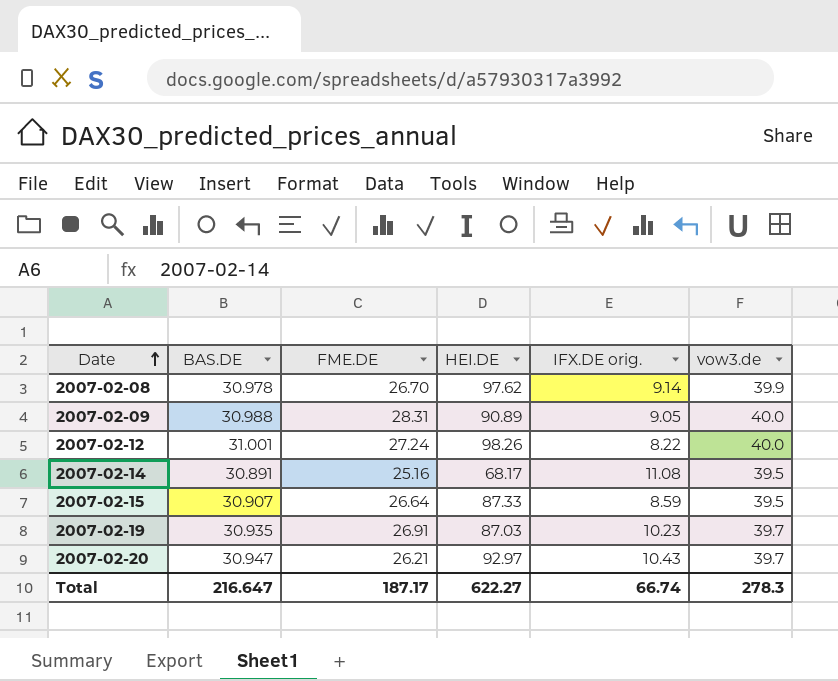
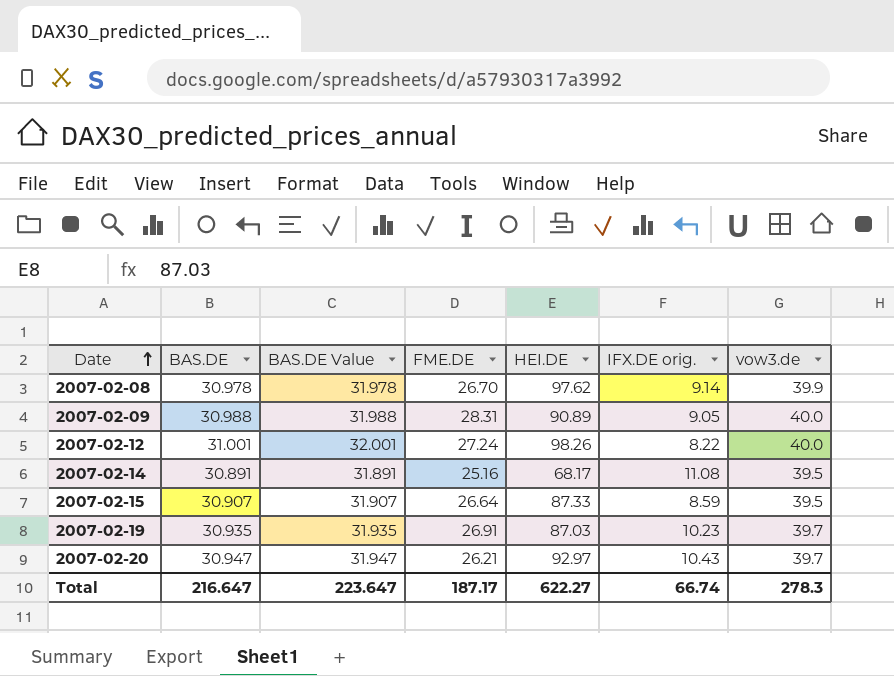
column BAS.DE Value | formula: none -> [BAS.DE] + 1

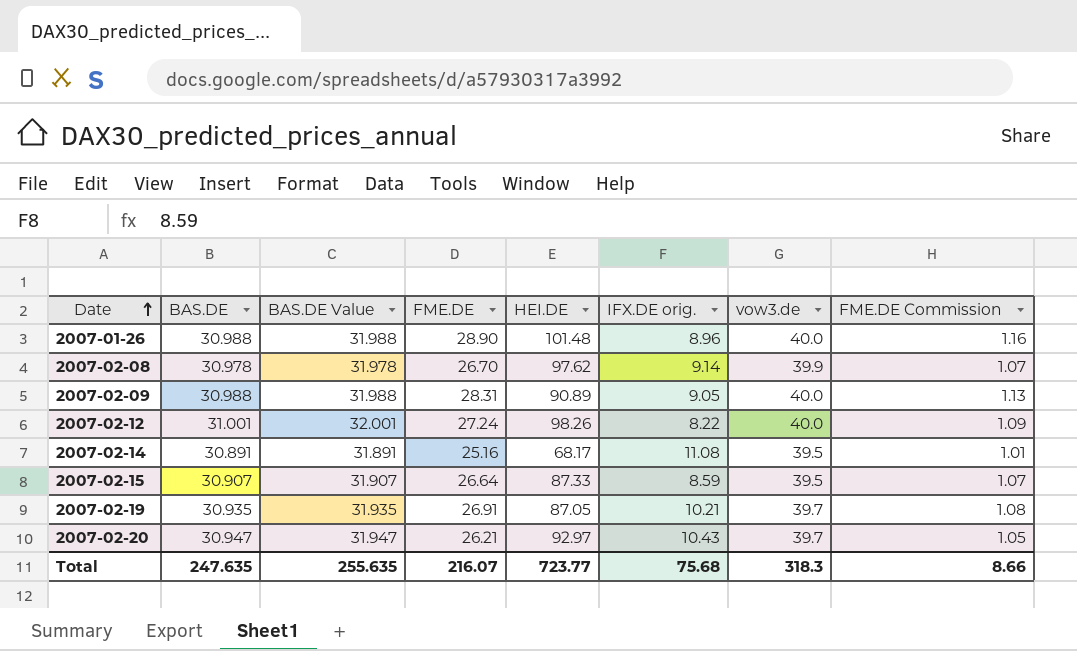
column FME.DE Commission | formula: none -> [FME.DE] * 0.04
row 2007-01-26: none -> 30.988 | 31.988 | 28.90 | 101.48 | 8.96 | 40.0 | 1.16
2007-02-19 | HEI.DE: 87.03 -> 87.05
2007-02-19 | IFX.DE orig.: 10.23 -> 10.21
Total | BAS.DE: 216.647 -> 247.635
Total | BAS.DE Value: 223.647 -> 255.635
Total | FME.DE: 187.17 -> 216.07
Total | HEI.DE: 622.27 -> 723.77
Total | IFX.DE orig.: 66.74 -> 75.68
Total | vow3.de: 278.3 -> 318.3

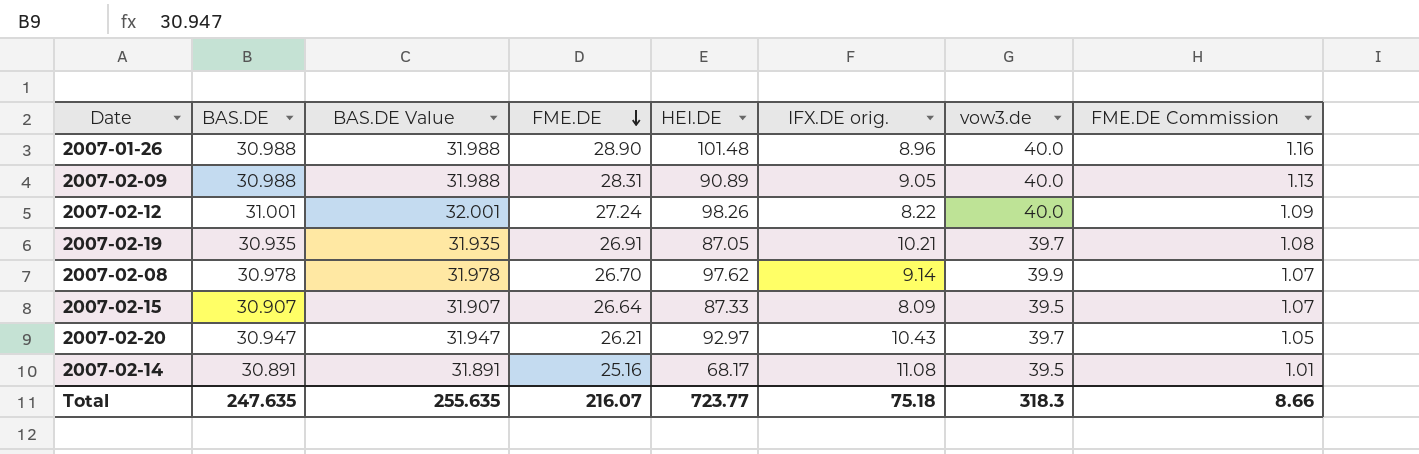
row order: Date ascending -> FME.DE descending
2007-02-15 | IFX.DE orig.: 8.59 -> 8.09
Total | IFX.DE orig.: 75.68 -> 75.18

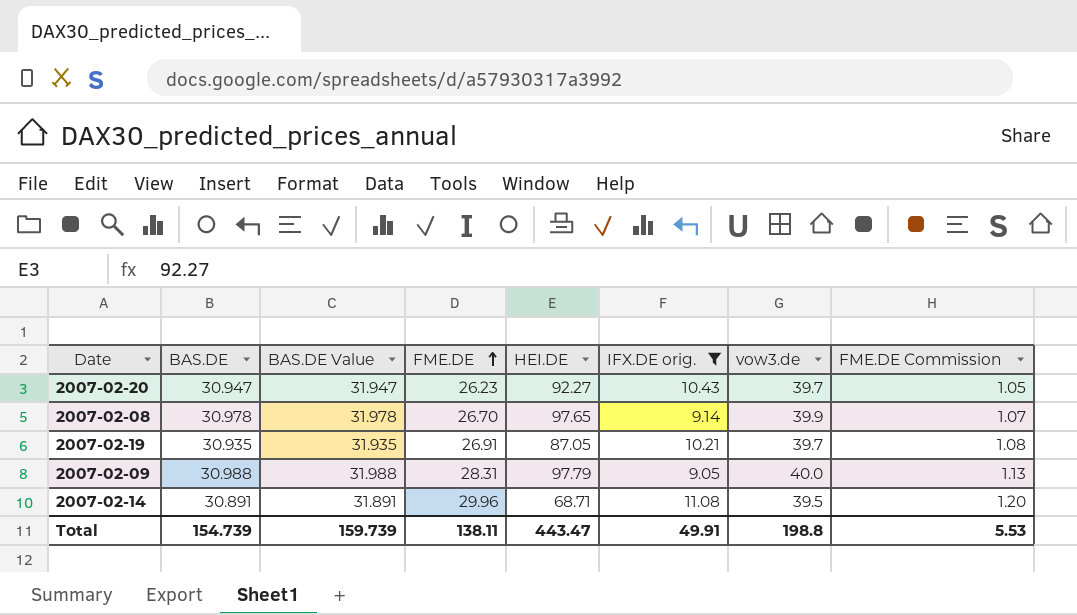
filter: none -> IFX.DE orig. >= 9.05
row order: FME.DE descending -> FME.DE ascending
2007-02-20 | FME.DE: 26.21 -> 26.23
2007-02-20 | HEI.DE: 92.97 -> 92.27
2007-02-08 | HEI.DE: 97.62 -> 97.65
2007-02-09 | HEI.DE: 90.89 -> 97.79
2007-02-14 | FME.DE: 25.16 -> 29.96
2007-02-14 | HEI.DE: 68.17 -> 68.71
2007-02-14 | FME.DE Commission: 1.01 -> 1.20
Total | BAS.DE: 247.635 -> 154.739
Total | BAS.DE Value: 255.635 -> 159.739
Total | FME.DE: 216.07 -> 138.11
Total | HEI.DE: 723.77 -> 443.47
Total | IFX.DE orig.: 75.18 -> 49.91
Total | vow3.de: 318.3 -> 198.8
Total | FME.DE Commission: 8.66 -> 5.53

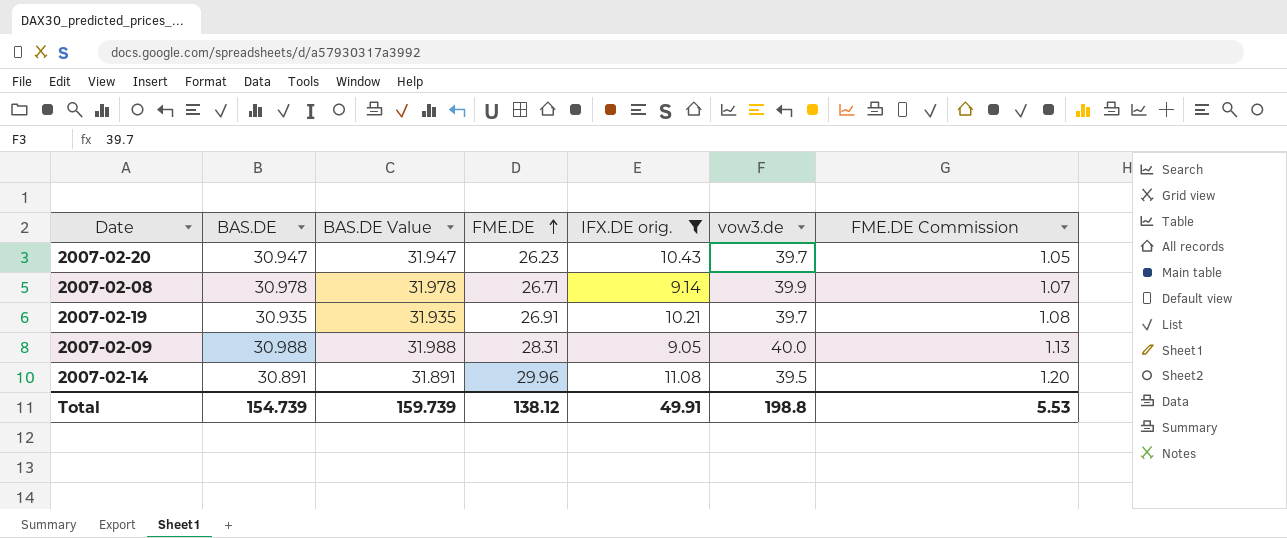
column HEI.DE | position: 5 -> none
2007-02-08 | FME.DE: 26.70 -> 26.71
Total | FME.DE: 138.11 -> 138.12

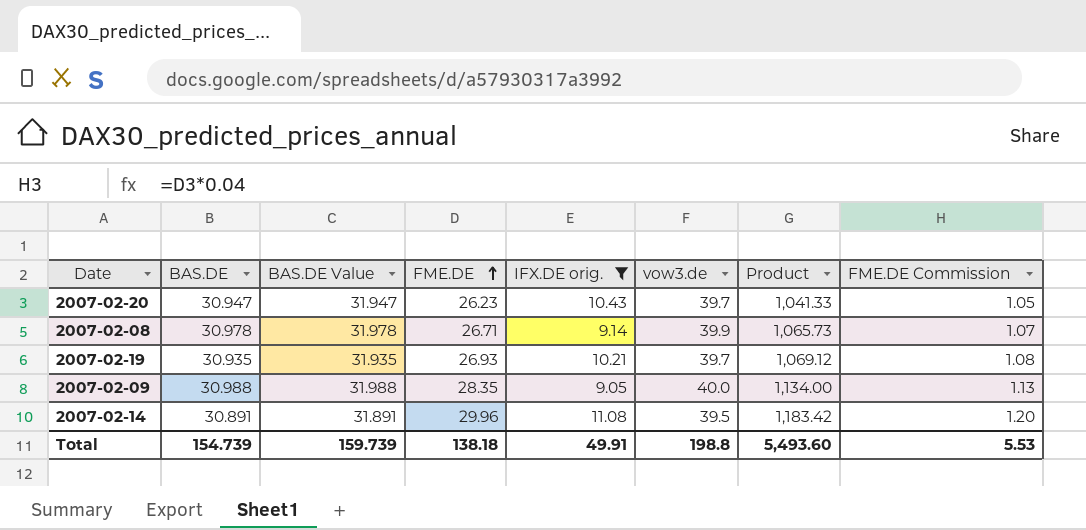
column Product | formula: none -> [FME.DE] * [vow3.de]
2007-02-19 | FME.DE: 26.91 -> 26.93
2007-02-09 | FME.DE: 28.31 -> 28.35
Total | FME.DE: 138.12 -> 138.18

